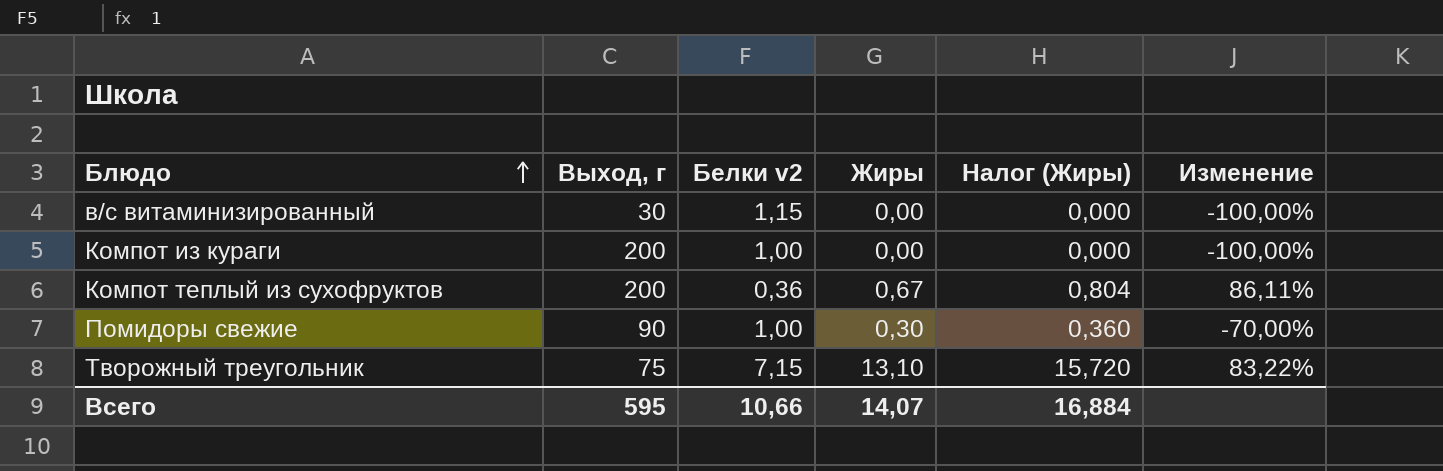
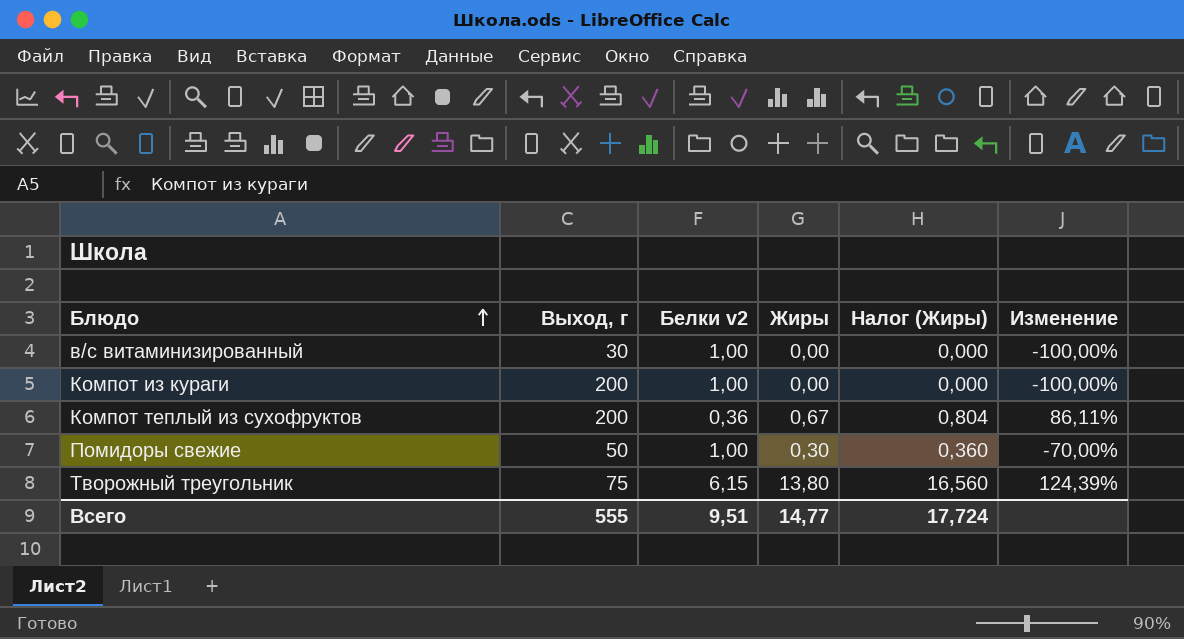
в/с витаминизированный | Белки v2: 1,15 -> 1,00
Помидоры свежие | Выход, г: 90 -> 50
Творожный треугольник | Белки v2: 7,15 -> 6,15
Творожный треугольник | Жиры: 13,10 -> 13,80
Творожный треугольник | Налог (Жиры): 15,720 -> 16,560
Творожный треугольник | Изменение: 83,22% -> 124,39%
Всего | Выход, г: 595 -> 555
Всего | Белки v2: 10,66 -> 9,51
Всего | Жиры: 14,07 -> 14,77
Всего | Налог (Жиры): 16,884 -> 17,724

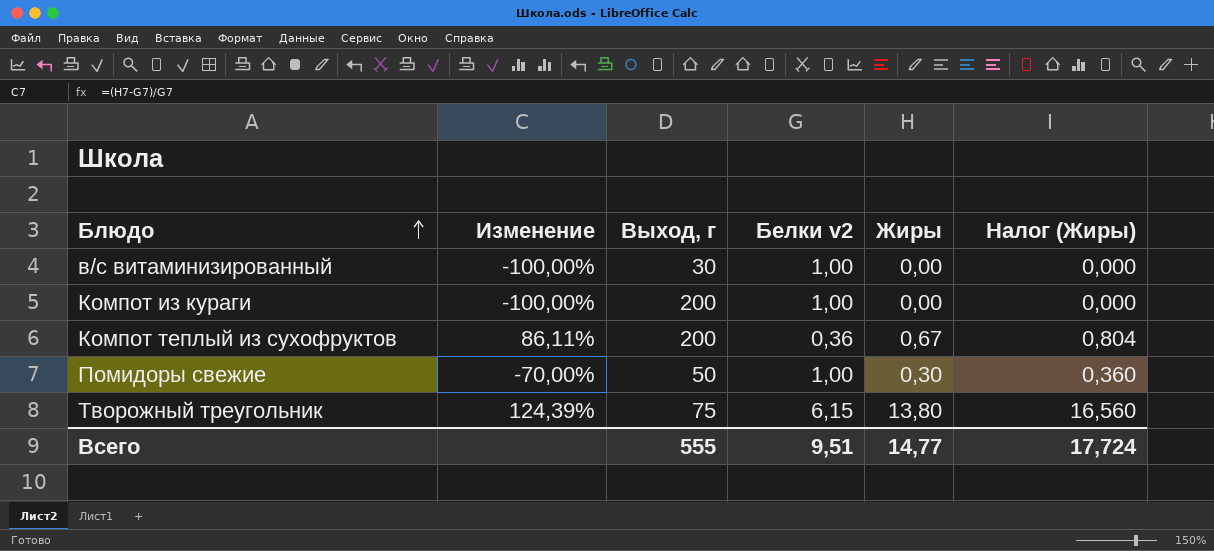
column Изменение | position: 6 -> 2

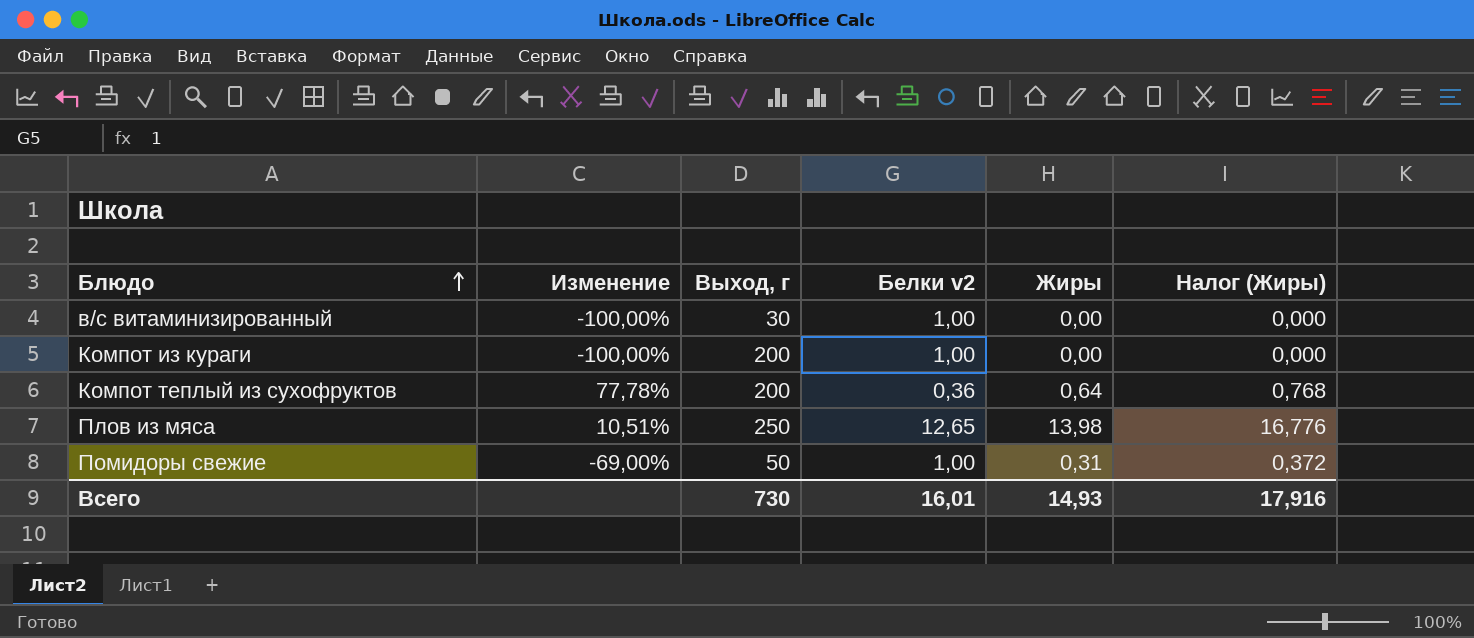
row Творожный треугольник: 124,39% | 75 | 6,15 | 13,80 | 16,560 -> none
Компот теплый из сухофруктов | Изменение: 86,11% -> 77,78%
Компот теплый из сухофруктов | Жиры: 0,67 -> 0,64
Компот теплый из сухофруктов | Налог (Жиры): 0,804 -> 0,768
row Плов из мяса: none -> 10,51% | 250 | 12,65 | 13,98 | 16,776
Помидоры свежие | Изменение: -70,00% -> -69,00%
Помидоры свежие | Жиры: 0,30 -> 0,31
Помидоры свежие | Налог (Жиры): 0,360 -> 0,372
Всего | Выход, г: 555 -> 730
Всего | Белки v2: 9,51 -> 16,01
Всего | Жиры: 14,77 -> 14,93
Всего | Налог (Жиры): 17,724 -> 17,916

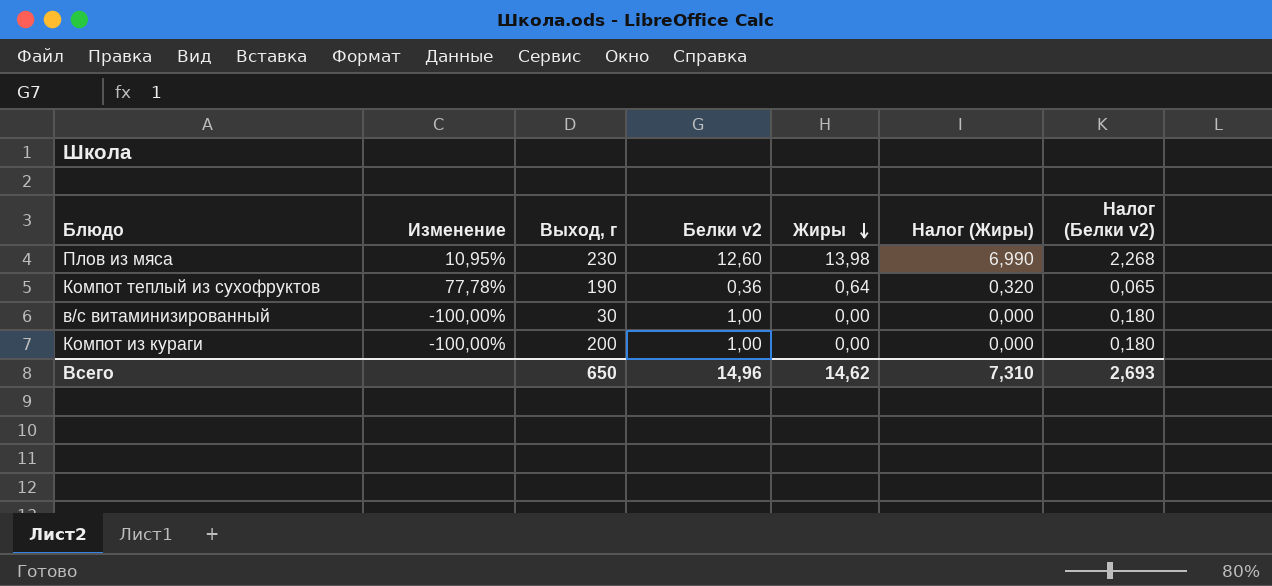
row order: Блюдо ascending -> Жиры descending
column Налог (Жиры) | formula: [Жиры] * 1,2 -> [Жиры] * 0,5
column Налог (Белки v2) | formula: none -> [Белки v2] * 0,18
row Помидоры свежие: -69,00% | 50 | 1,00 | 0,31 | 0,372 -> none
Плов из мяса | Изменение: 10,51% -> 10,95%
Плов из мяса | Выход, г: 250 -> 230
Плов из мяса | Белки v2: 12,65 -> 12,60
Компот теплый из сухофруктов | Выход, г: 200 -> 190
Всего | Выход, г: 730 -> 650
Всего | Белки v2: 16,01 -> 14,96
Всего | Жиры: 14,93 -> 14,62
Всего | Налог (Жиры): 17,916 -> 7,310

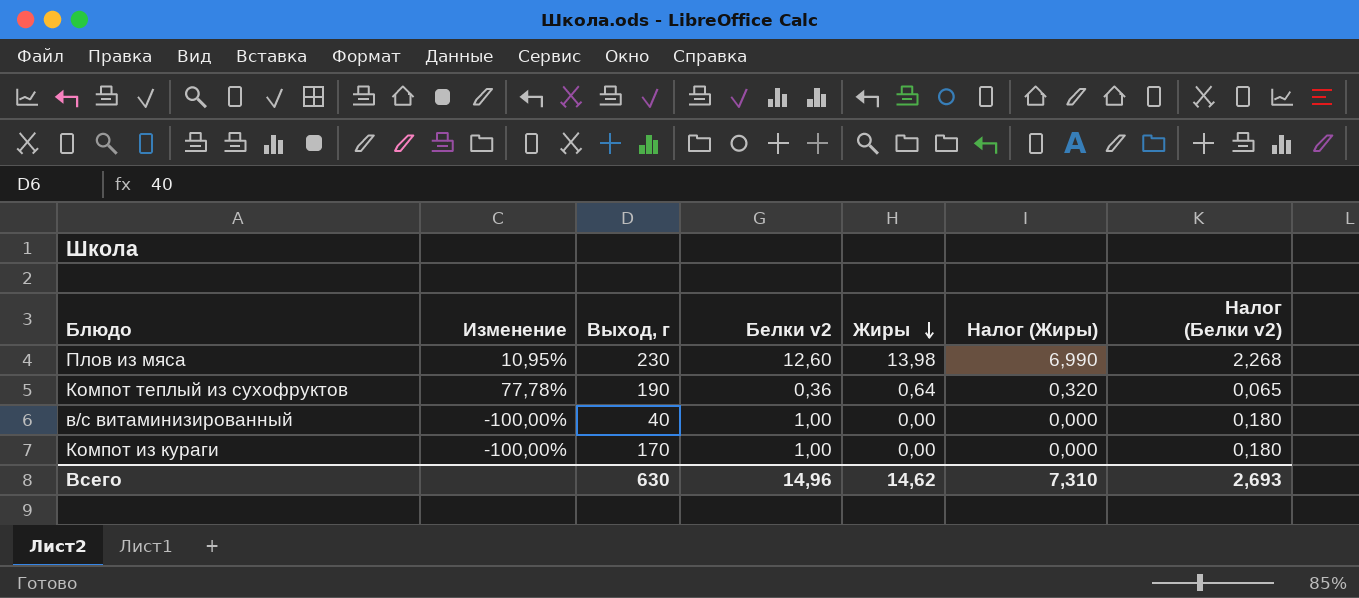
в/с витаминизированный | Выход, г: 30 -> 40
Компот из кураги | Выход, г: 200 -> 170
Всего | Выход, г: 650 -> 630

